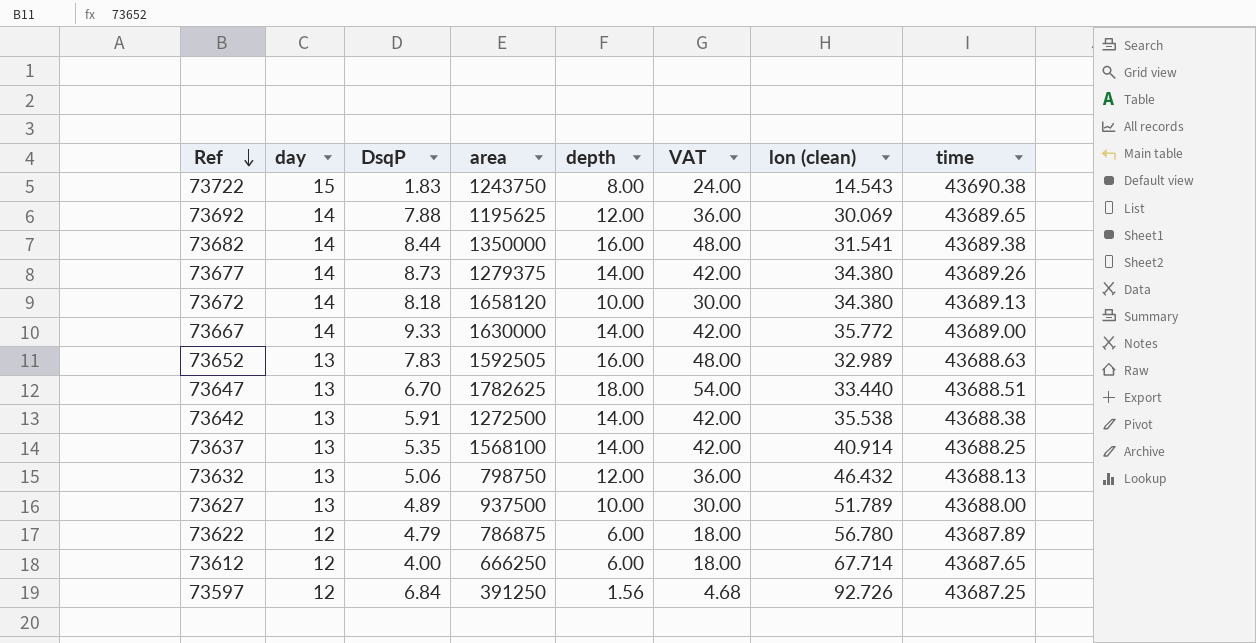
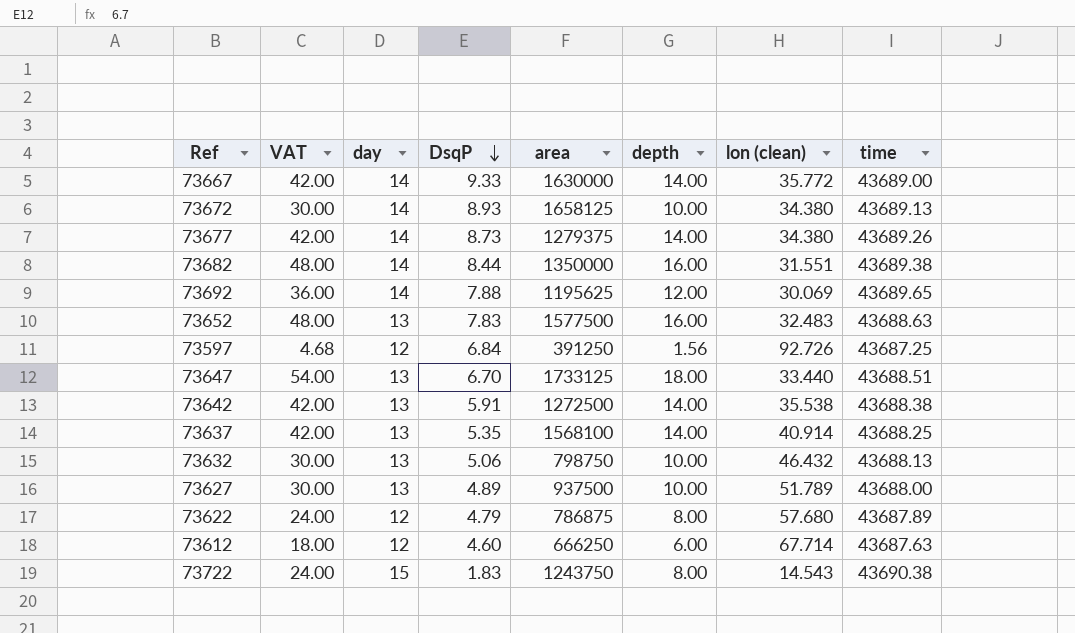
row order: Ref descending -> DsqP descending
column VAT | position: 6 -> 2
73672 | DsqP: 8.18 -> 8.93
73672 | area: 1658120 -> 1658125
73682 | lon (clean): 31.541 -> 31.551
73652 | area: 1592505 -> 1577500
73652 | lon (clean): 32.989 -> 32.483
73647 | area: 1782625 -> 1733125
73632 | VAT: 36.00 -> 30.00
73632 | depth: 12.00 -> 10.00
73622 | VAT: 18.00 -> 24.00
73622 | depth: 6.00 -> 8.00
73622 | lon (clean): 56.780 -> 57.680
73612 | DsqP: 4.00 -> 4.60
73612 | time: 43687.65 -> 43687.63

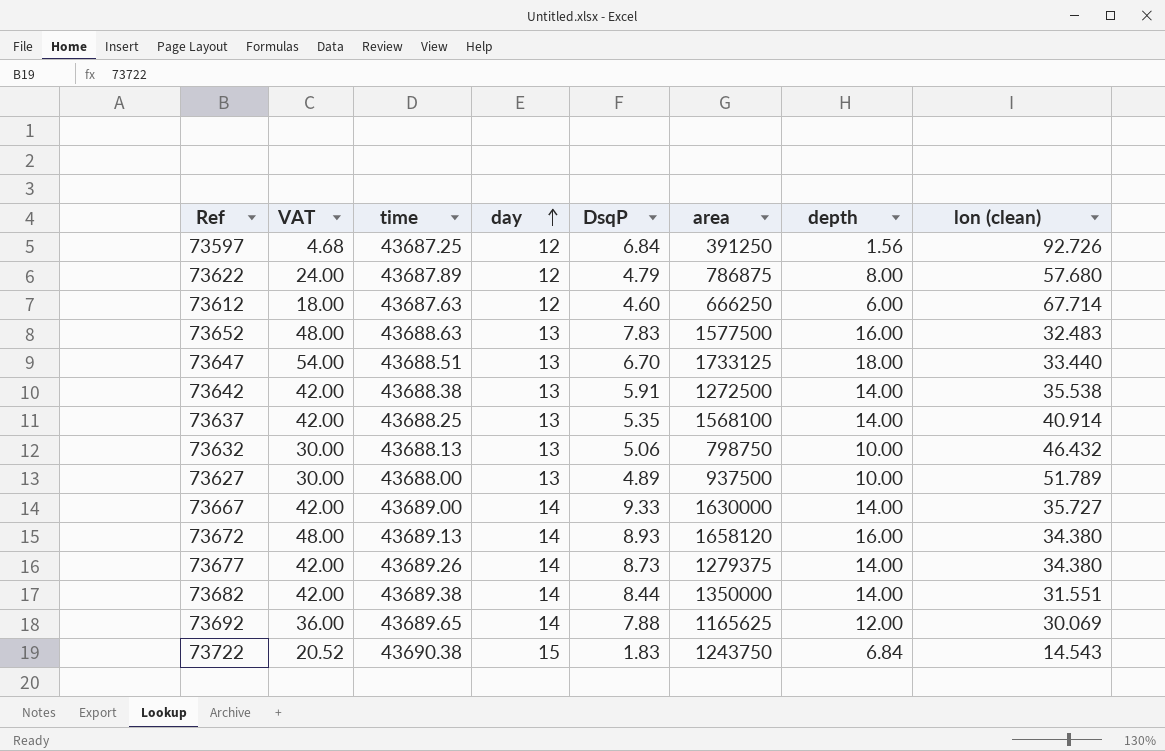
row order: DsqP descending -> day ascending
column time | position: 8 -> 3
73667 | lon (clean): 35.772 -> 35.727
73672 | VAT: 30.00 -> 48.00
73672 | area: 1658125 -> 1658120
73672 | depth: 10.00 -> 16.00
73682 | VAT: 48.00 -> 42.00
73682 | depth: 16.00 -> 14.00
73692 | area: 1195625 -> 1165625
73722 | VAT: 24.00 -> 20.52
73722 | depth: 8.00 -> 6.84

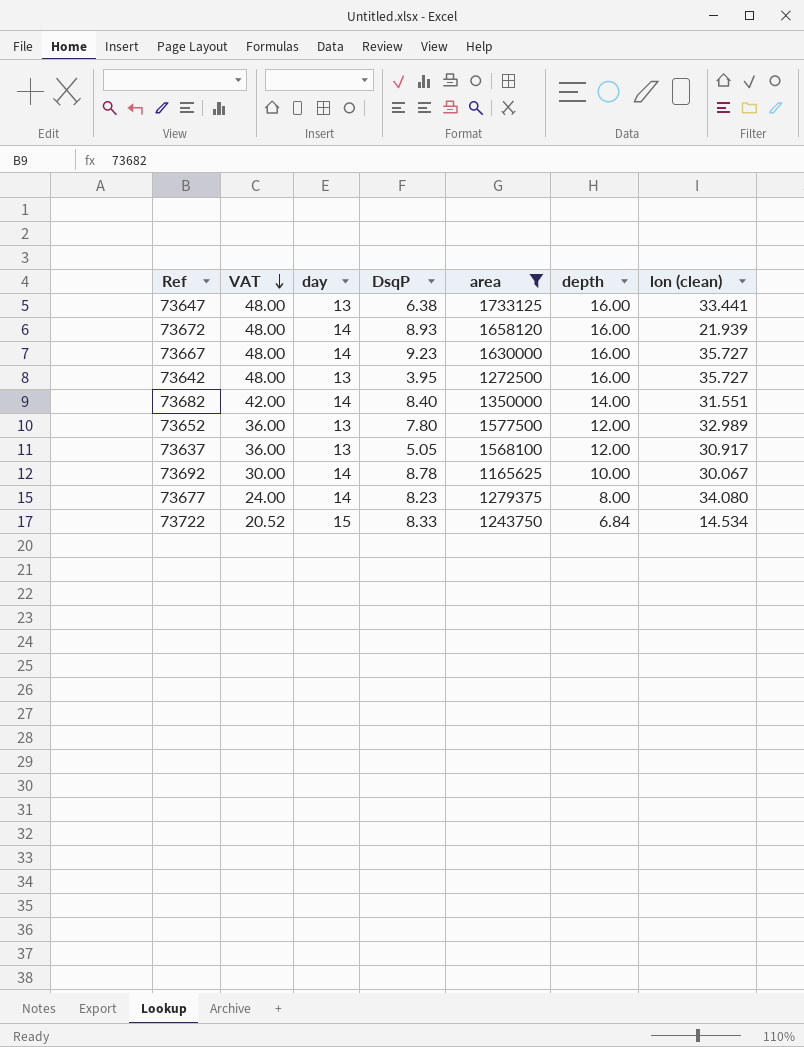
filter: none -> area >= 1165625
row order: day ascending -> VAT descending
column time | position: 3 -> none
73647 | VAT: 54.00 -> 48.00
73647 | DsqP: 6.70 -> 6.38
73647 | depth: 18.00 -> 16.00
73647 | lon (clean): 33.440 -> 33.441
73672 | lon (clean): 34.380 -> 21.939
73667 | VAT: 42.00 -> 48.00
73667 | DsqP: 9.33 -> 9.23
73667 | depth: 14.00 -> 16.00
73642 | VAT: 42.00 -> 48.00
73642 | DsqP: 5.91 -> 3.95
73642 | depth: 14.00 -> 16.00
73642 | lon (clean): 35.538 -> 35.727
73682 | DsqP: 8.44 -> 8.40
73652 | VAT: 48.00 -> 36.00
73652 | DsqP: 7.83 -> 7.80
73652 | depth: 16.00 -> 12.00
73652 | lon (clean): 32.483 -> 32.989
73637 | VAT: 42.00 -> 36.00
73637 | DsqP: 5.35 -> 5.05
73637 | depth: 14.00 -> 12.00
73637 | lon (clean): 40.914 -> 30.917
73692 | VAT: 36.00 -> 30.00
73692 | DsqP: 7.88 -> 8.78
73692 | depth: 12.00 -> 10.00
73692 | lon (clean): 30.069 -> 30.067
73677 | VAT: 42.00 -> 24.00
73677 | DsqP: 8.73 -> 8.23
73677 | depth: 14.00 -> 8.00
73677 | lon (clean): 34.380 -> 34.080
73722 | DsqP: 1.83 -> 8.33
73722 | lon (clean): 14.543 -> 14.534

